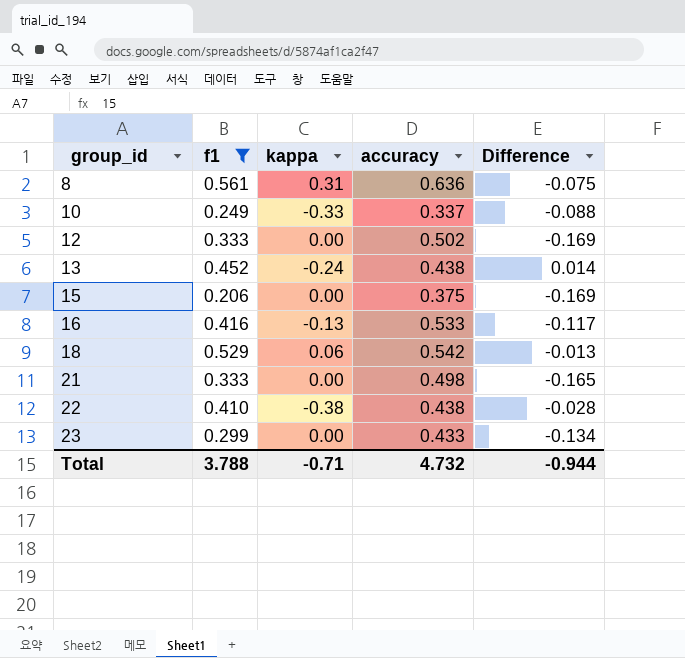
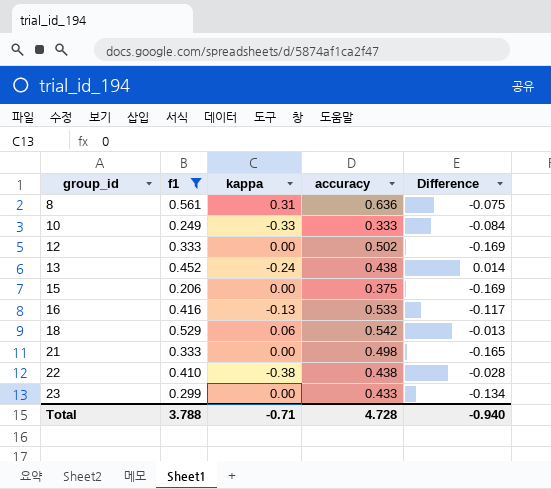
10 | accuracy: 0.337 -> 0.333
10 | Difference: -0.088 -> -0.084
Total | accuracy: 4.732 -> 4.728
Total | Difference: -0.944 -> -0.940

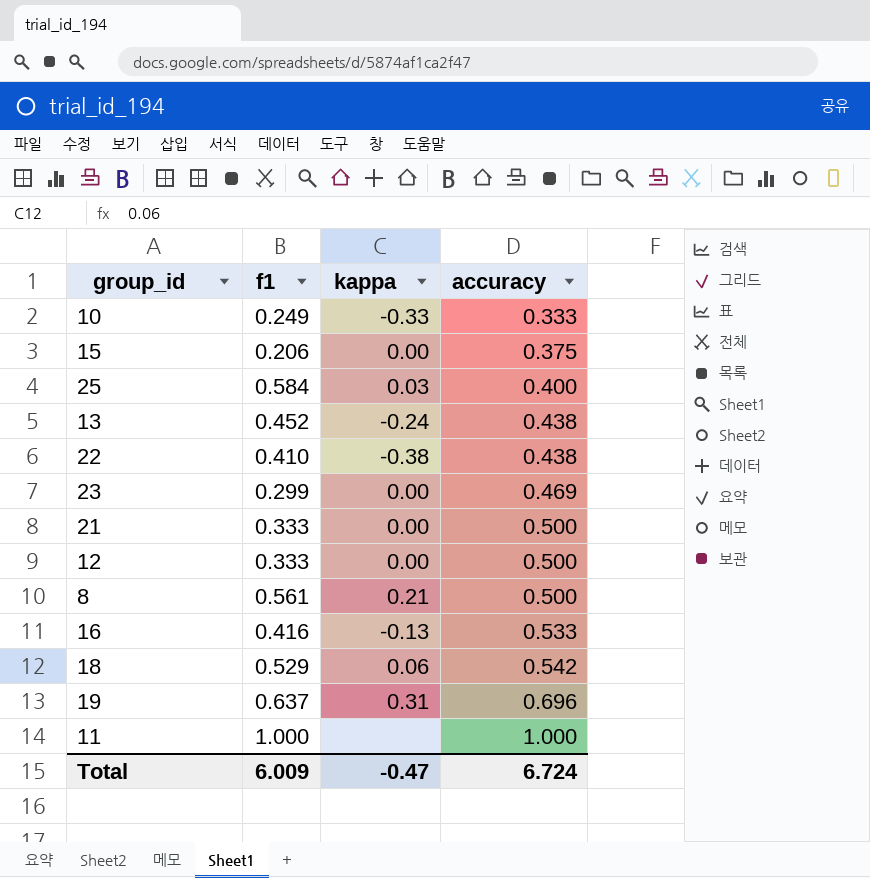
filter: f1 <= 0.561 -> none
row order: group_id ascending -> accuracy ascending
column Difference | formula: [f1] - [accuracy] -> none
23 | accuracy: 0.433 -> 0.469
21 | accuracy: 0.498 -> 0.500
12 | accuracy: 0.502 -> 0.500
8 | kappa: 0.31 -> 0.21
8 | accuracy: 0.636 -> 0.500
Total | f1: 3.788 -> 6.009
Total | kappa: -0.71 -> -0.47
Total | accuracy: 4.728 -> 6.724

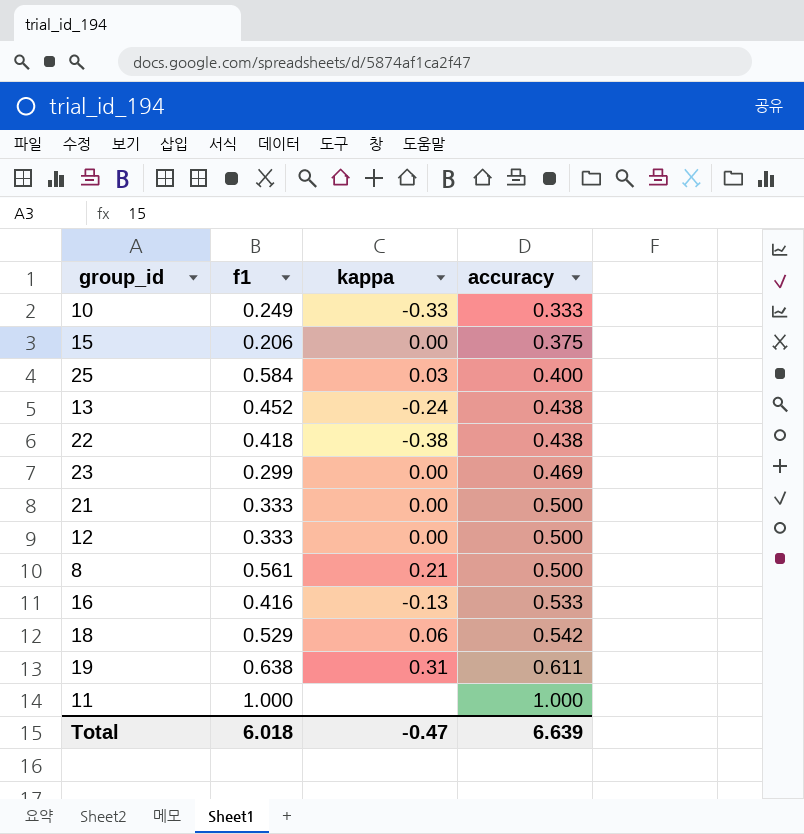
22 | f1: 0.410 -> 0.418
19 | f1: 0.637 -> 0.638
19 | accuracy: 0.696 -> 0.611
Total | f1: 6.009 -> 6.018
Total | accuracy: 6.724 -> 6.639

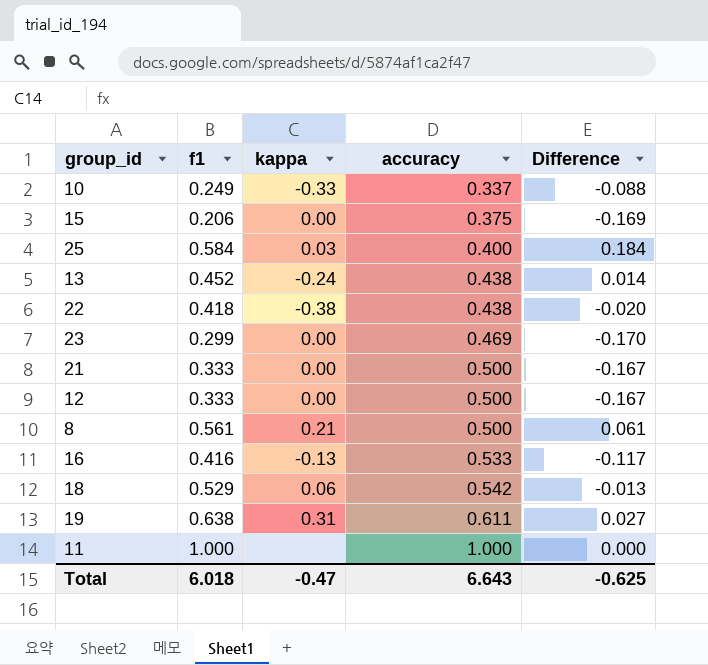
column Difference | formula: none -> [f1] - [accuracy]
10 | accuracy: 0.333 -> 0.337
Total | accuracy: 6.639 -> 6.643

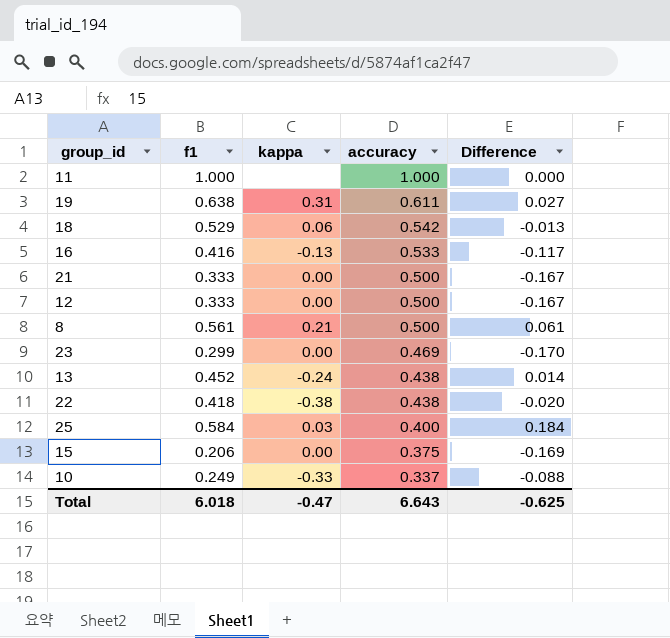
row order: accuracy ascending -> accuracy descending

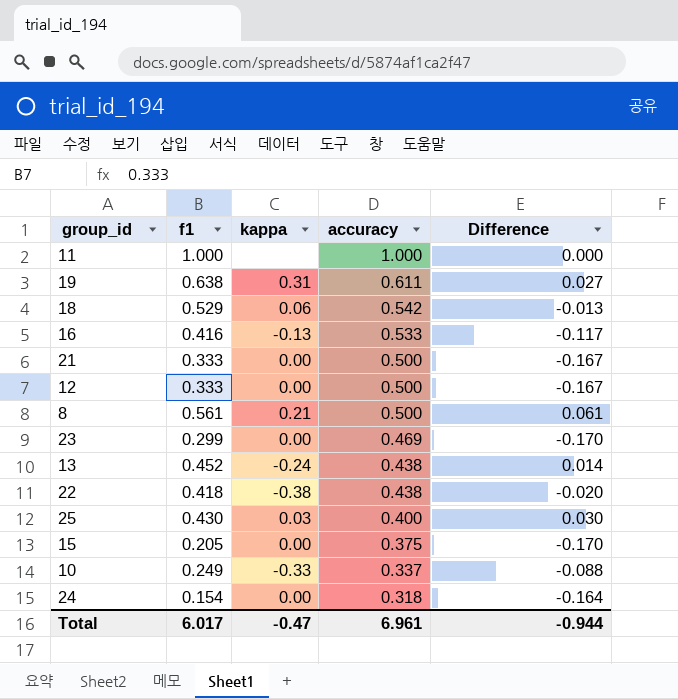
25 | f1: 0.584 -> 0.430
25 | Difference: 0.184 -> 0.030
15 | f1: 0.206 -> 0.205
15 | Difference: -0.169 -> -0.170
row 24: none -> 0.154 | 0.00 | 0.318 | -0.164
Total | f1: 6.018 -> 6.017
Total | accuracy: 6.643 -> 6.961
Total | Difference: -0.625 -> -0.944

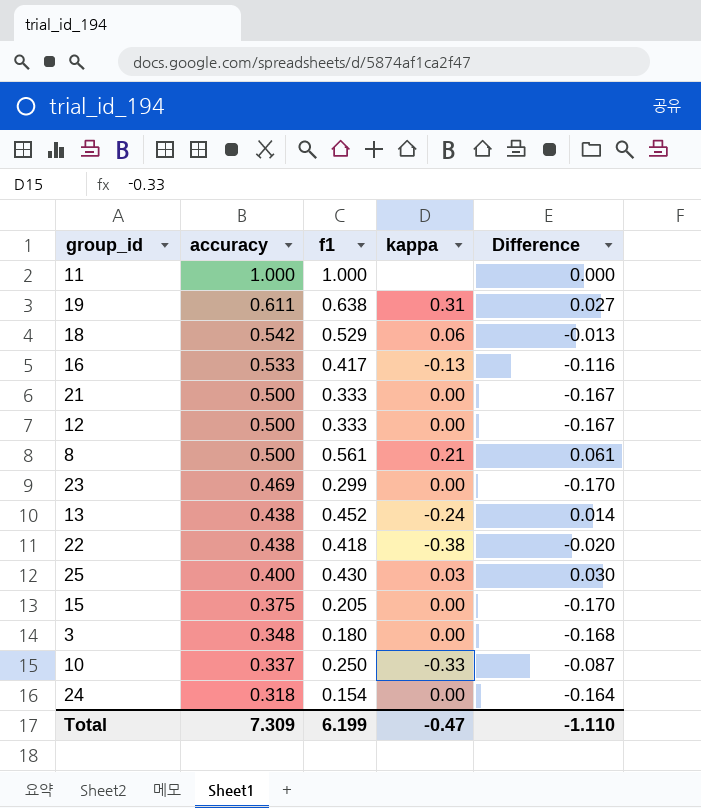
column accuracy | position: 4 -> 2
16 | f1: 0.416 -> 0.417
16 | Difference: -0.117 -> -0.116
row 3: none -> 0.348 | 0.180 | 0.00 | -0.168
10 | f1: 0.249 -> 0.250
10 | Difference: -0.088 -> -0.087
Total | accuracy: 6.961 -> 7.309
Total | f1: 6.017 -> 6.199
Total | Difference: -0.944 -> -1.110

